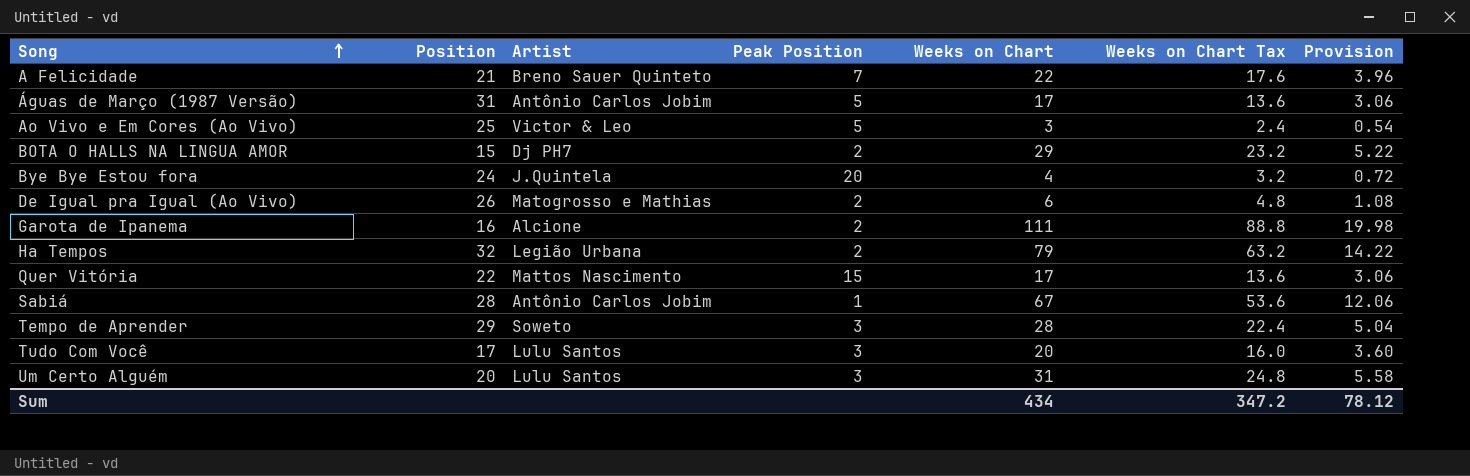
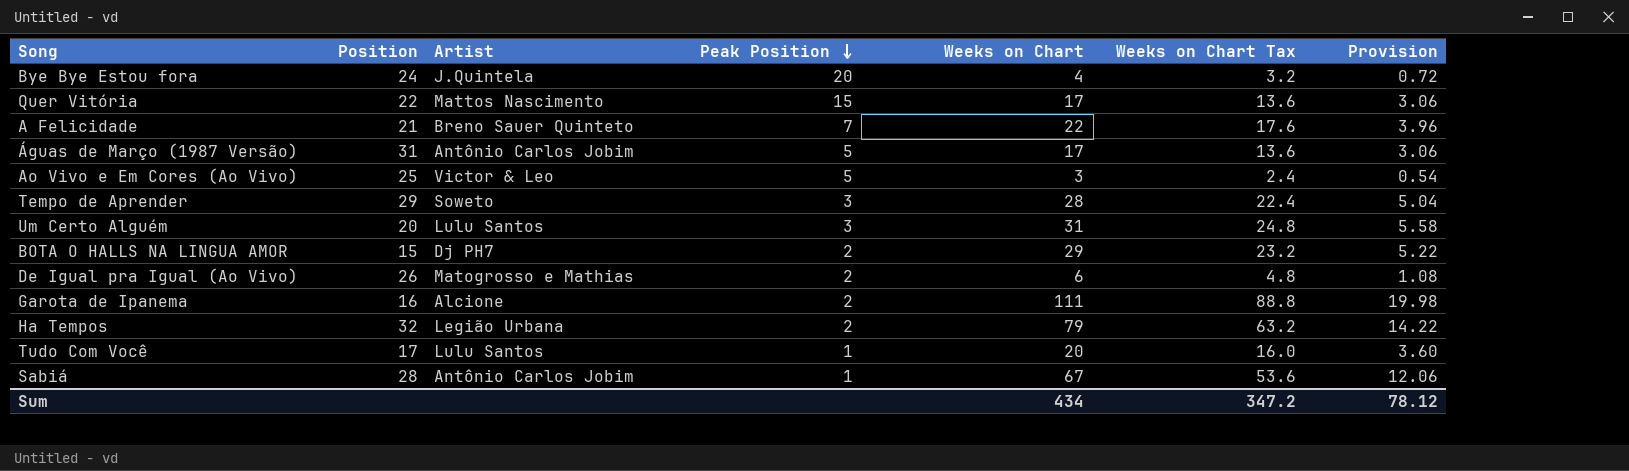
row order: Song ascending -> Peak Position descending
Tudo Com Você | Peak Position: 3 -> 1

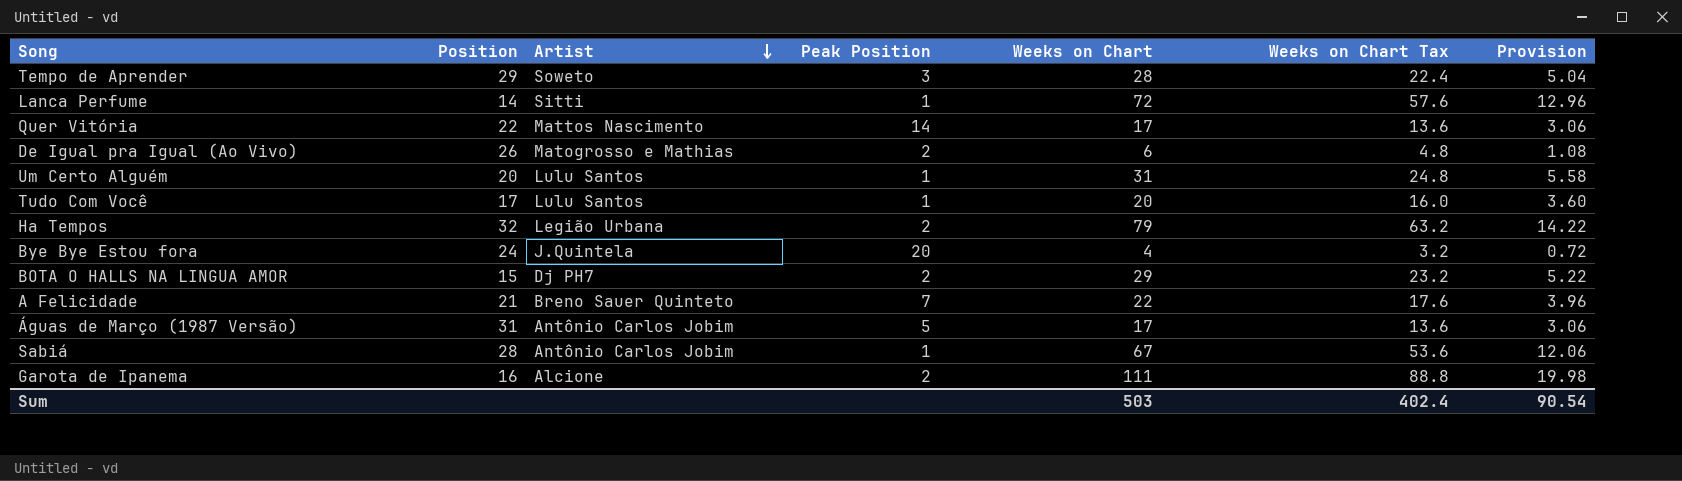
row order: Peak Position descending -> Artist descending
row Ao Vivo e Em Cores (Ao Vivo): 25 | Victor & Leo | 5 | 3 | 2.4 | 0.54 -> none
row Lanca Perfume: none -> 14 | Sitti | 1 | 72 | 57.6 | 12.96
Quer Vitória | Peak Position: 15 -> 14
Um Certo Alguém | Peak Position: 3 -> 1
Sum | Weeks on Chart: 434 -> 503
Sum | Weeks on Chart Tax: 347.2 -> 402.4
Sum | Provision: 78.12 -> 90.54

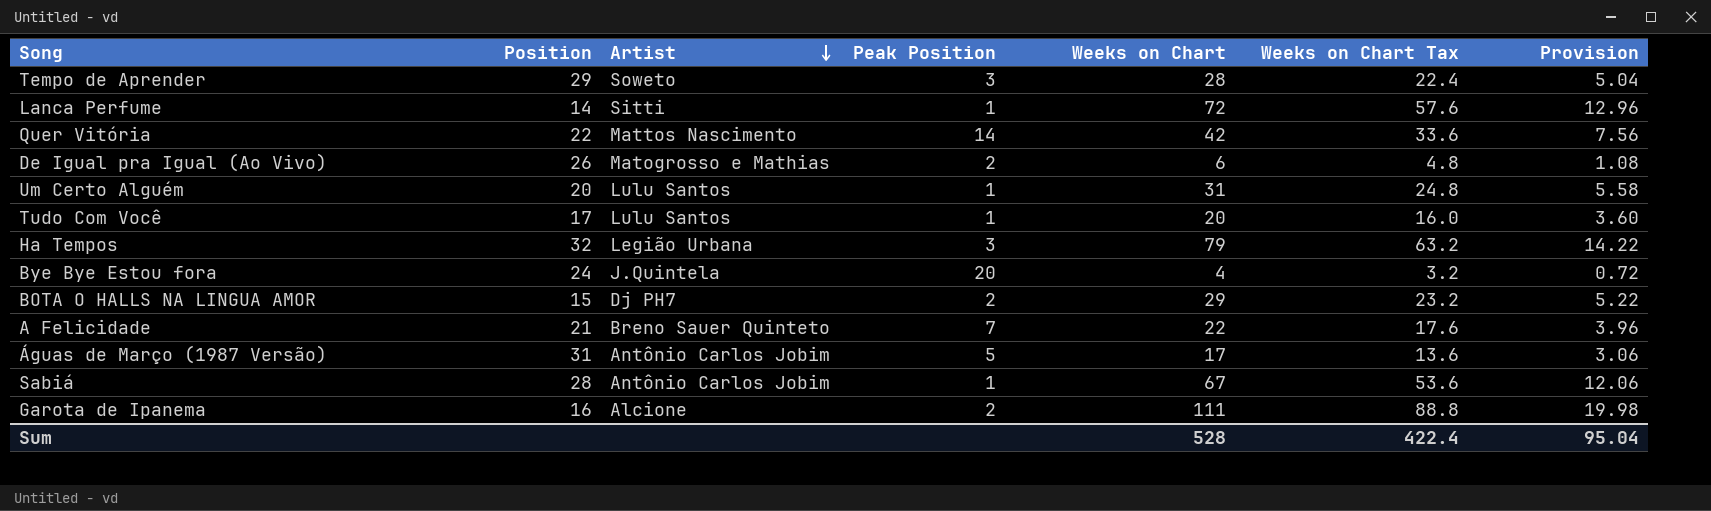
Quer Vitória | Weeks on Chart: 17 -> 42
Quer Vitória | Weeks on Chart Tax: 13.6 -> 33.6
Quer Vitória | Provision: 3.06 -> 7.56
Ha Tempos | Peak Position: 2 -> 3
Sum | Weeks on Chart: 503 -> 528
Sum | Weeks on Chart Tax: 402.4 -> 422.4
Sum | Provision: 90.54 -> 95.04

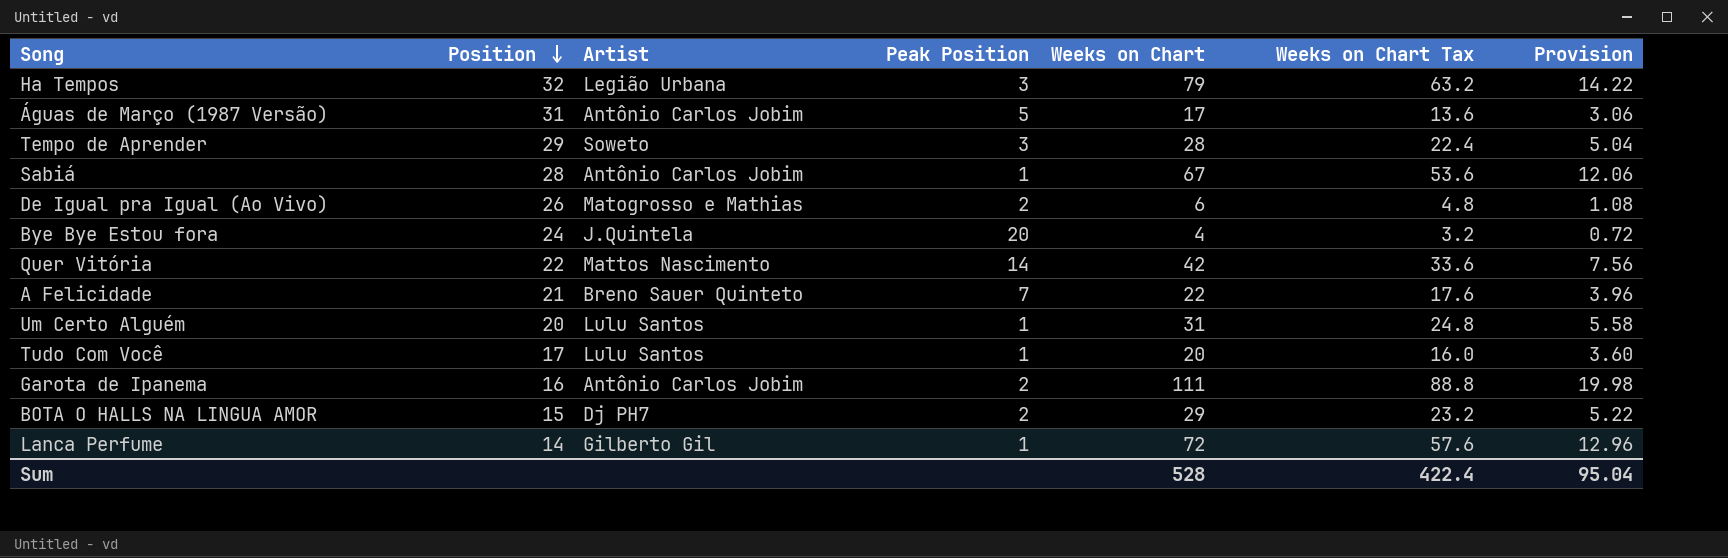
row order: Artist descending -> Position descending
Garota de Ipanema | Artist: Alcione -> Antônio Carlos Jobim
Lanca Perfume | Artist: Sitti -> Gilberto Gil

